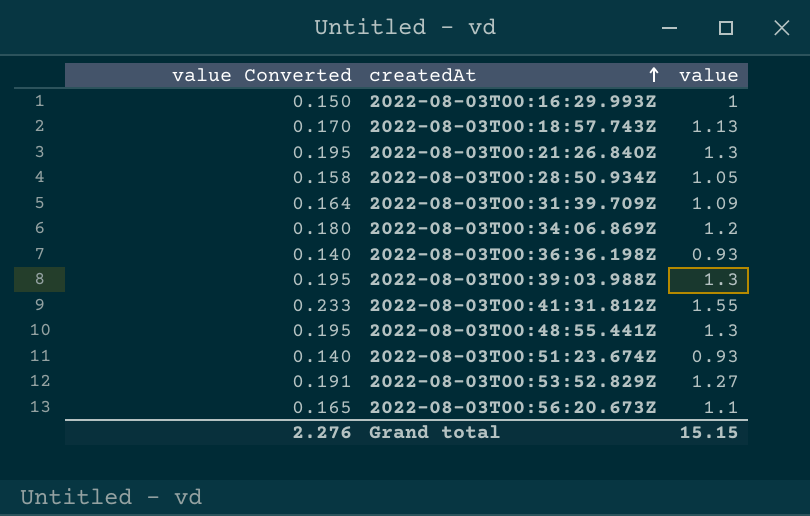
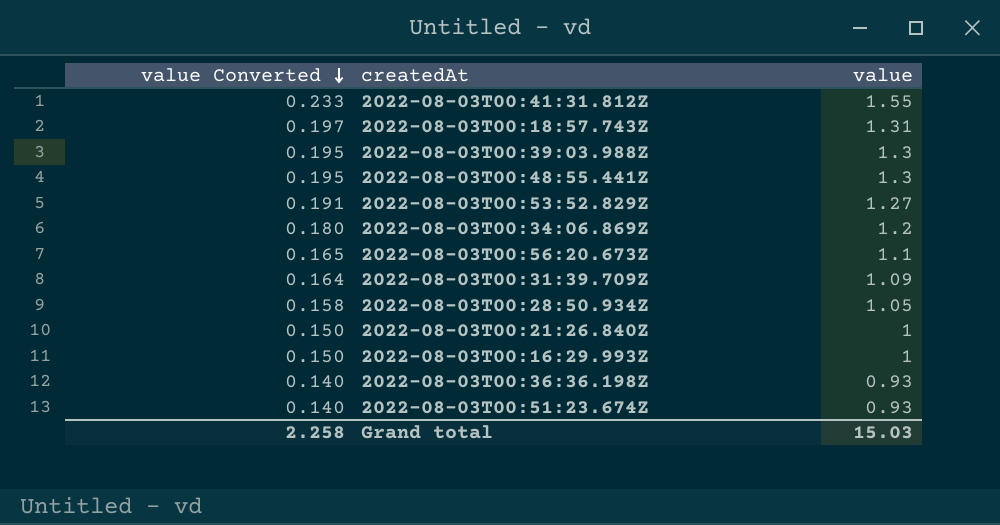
row order: createdAt ascending -> value Converted descending
2022-08-03T00:18:57.743Z | value Converted: 0.170 -> 0.197
2022-08-03T00:18:57.743Z | value: 1.13 -> 1.31
2022-08-03T00:21:26.840Z | value Converted: 0.195 -> 0.150
2022-08-03T00:21:26.840Z | value: 1.3 -> 1
Grand total | value Converted: 2.276 -> 2.258
Grand total | value: 15.15 -> 15.03

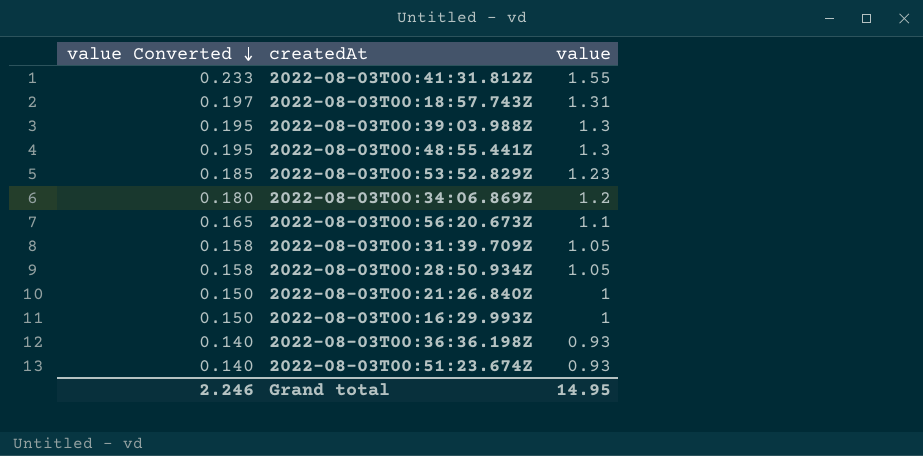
2022-08-03T00:53:52.829Z | value Converted: 0.191 -> 0.185
2022-08-03T00:53:52.829Z | value: 1.27 -> 1.23
2022-08-03T00:31:39.709Z | value Converted: 0.164 -> 0.158
2022-08-03T00:31:39.709Z | value: 1.09 -> 1.05
Grand total | value Converted: 2.258 -> 2.246
Grand total | value: 15.03 -> 14.95

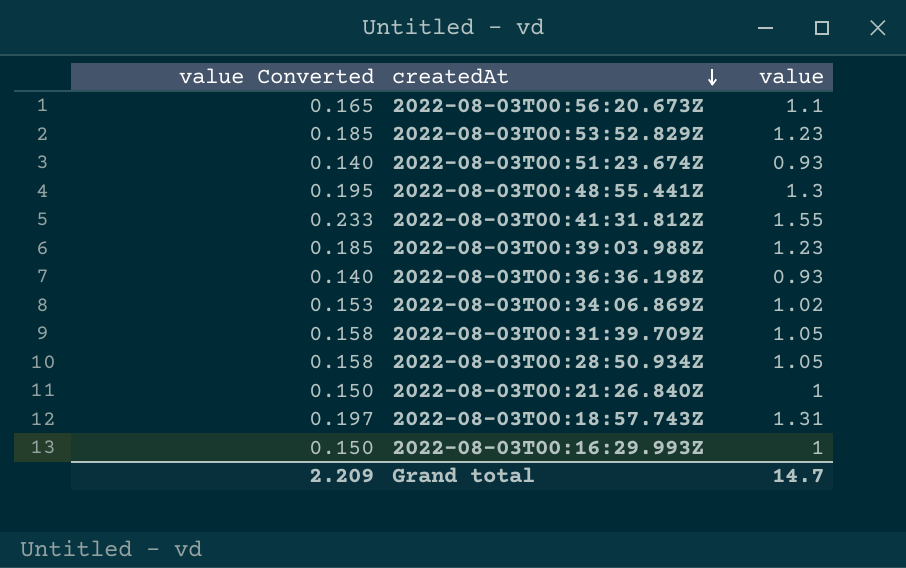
row order: value Converted descending -> createdAt descending
2022-08-03T00:39:03.988Z | value Converted: 0.195 -> 0.185
2022-08-03T00:39:03.988Z | value: 1.3 -> 1.23
2022-08-03T00:34:06.869Z | value Converted: 0.180 -> 0.153
2022-08-03T00:34:06.869Z | value: 1.2 -> 1.02
Grand total | value Converted: 2.246 -> 2.209
Grand total | value: 14.95 -> 14.7

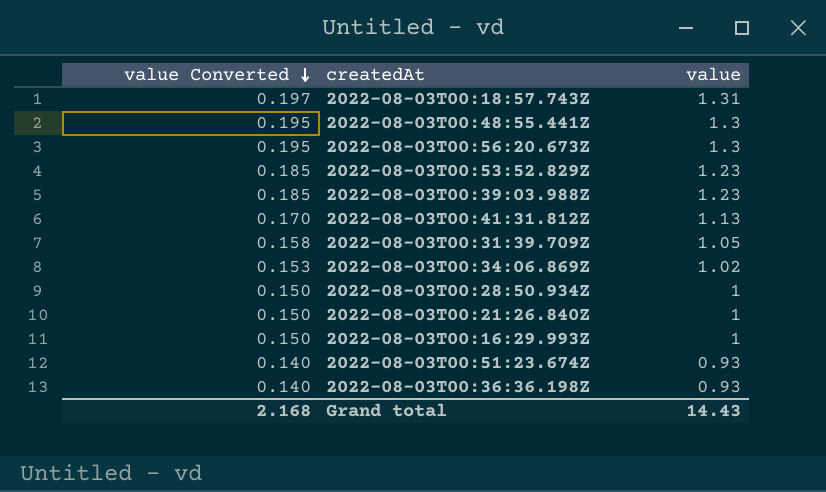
row order: createdAt descending -> value Converted descending
2022-08-03T00:56:20.673Z | value Converted: 0.165 -> 0.195
2022-08-03T00:56:20.673Z | value: 1.1 -> 1.3
2022-08-03T00:41:31.812Z | value Converted: 0.233 -> 0.170
2022-08-03T00:41:31.812Z | value: 1.55 -> 1.13
2022-08-03T00:28:50.934Z | value Converted: 0.158 -> 0.150
2022-08-03T00:28:50.934Z | value: 1.05 -> 1
Grand total | value Converted: 2.209 -> 2.168
Grand total | value: 14.7 -> 14.43

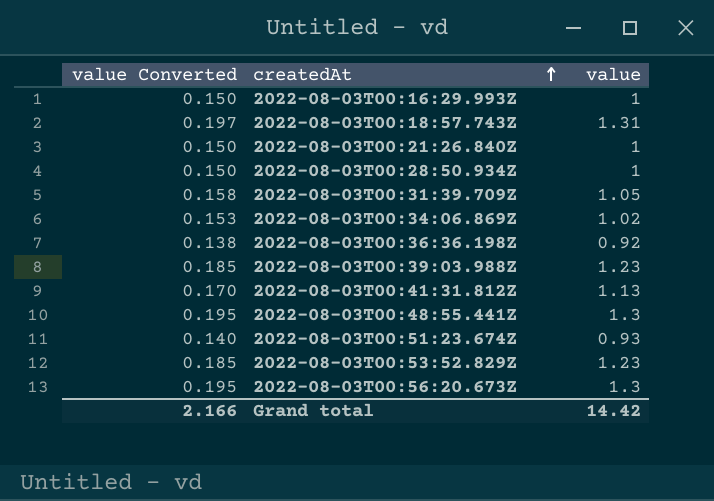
row order: value Converted descending -> createdAt ascending
2022-08-03T00:36:36.198Z | value Converted: 0.140 -> 0.138
2022-08-03T00:36:36.198Z | value: 0.93 -> 0.92
Grand total | value Converted: 2.168 -> 2.166
Grand total | value: 14.43 -> 14.42

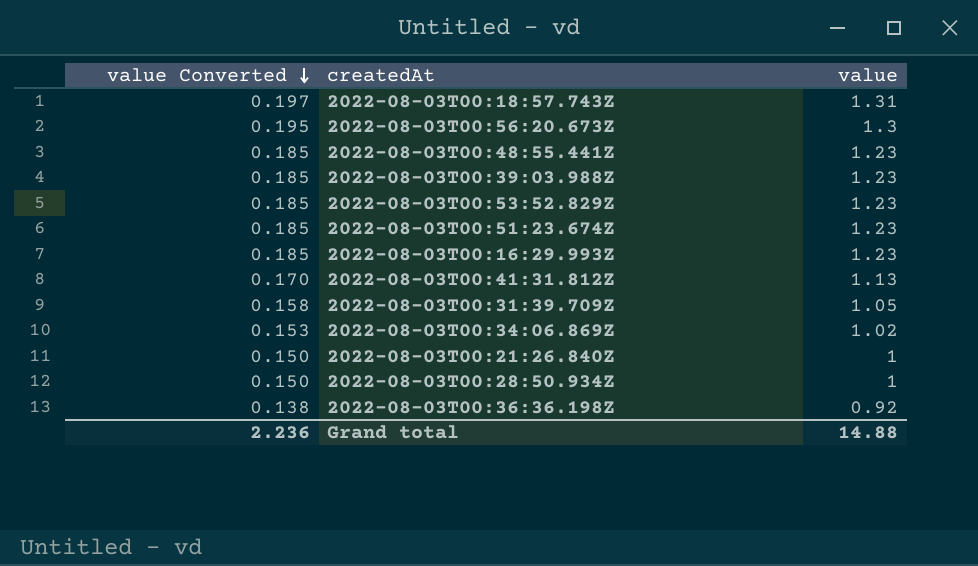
row order: createdAt ascending -> value Converted descending
2022-08-03T00:48:55.441Z | value Converted: 0.195 -> 0.185
2022-08-03T00:48:55.441Z | value: 1.3 -> 1.23
2022-08-03T00:51:23.674Z | value Converted: 0.140 -> 0.185
2022-08-03T00:51:23.674Z | value: 0.93 -> 1.23
2022-08-03T00:16:29.993Z | value Converted: 0.150 -> 0.185
2022-08-03T00:16:29.993Z | value: 1 -> 1.23
Grand total | value Converted: 2.166 -> 2.236
Grand total | value: 14.42 -> 14.88

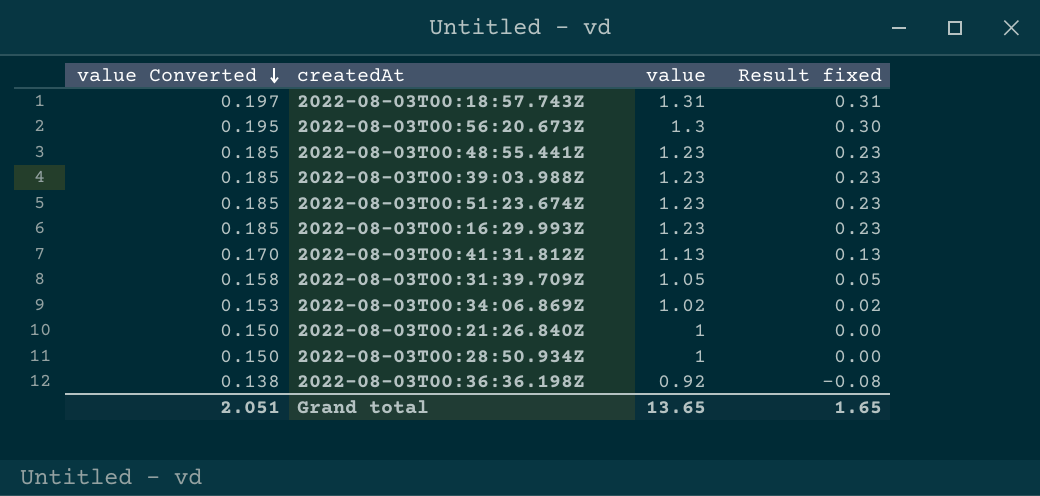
column Result fixed | formula: none -> [value] - 1
row 2022-08-03T00:53:52.829Z: 0.185 | 1.23 -> none
Grand total | value Converted: 2.236 -> 2.051
Grand total | value: 14.88 -> 13.65

